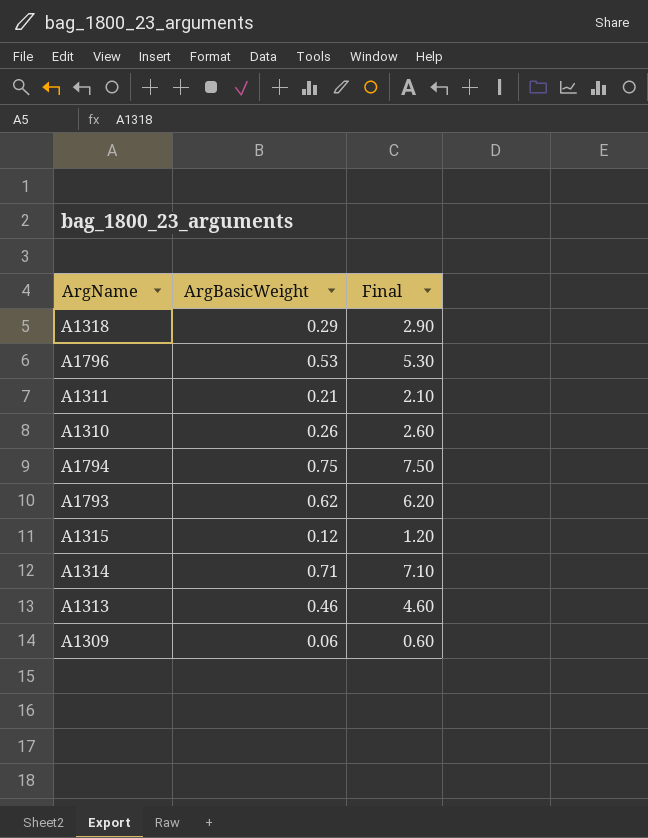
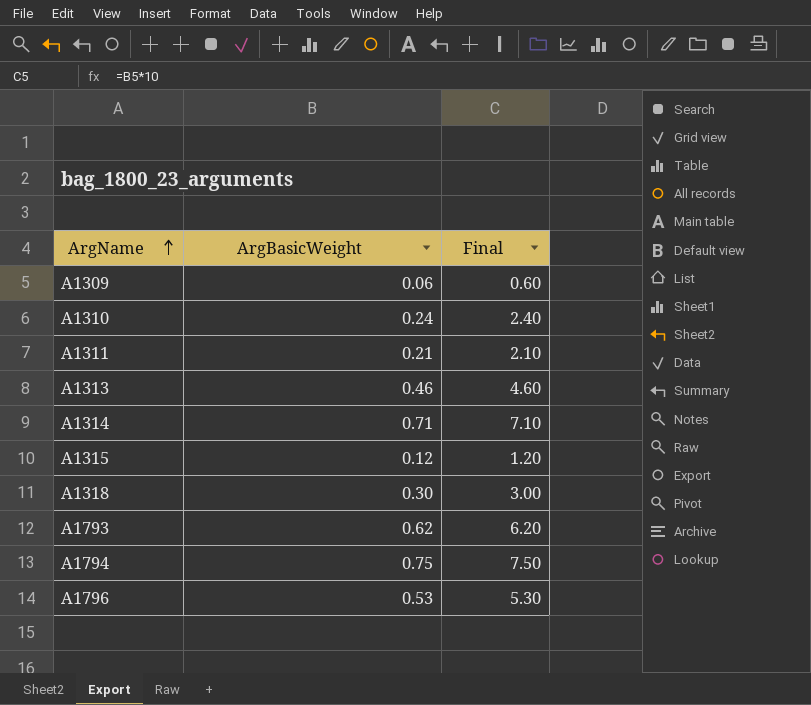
row order: none -> ArgName ascending
A1310 | ArgBasicWeight: 0.26 -> 0.24
A1310 | Final: 2.60 -> 2.40
A1318 | ArgBasicWeight: 0.29 -> 0.30
A1318 | Final: 2.90 -> 3.00

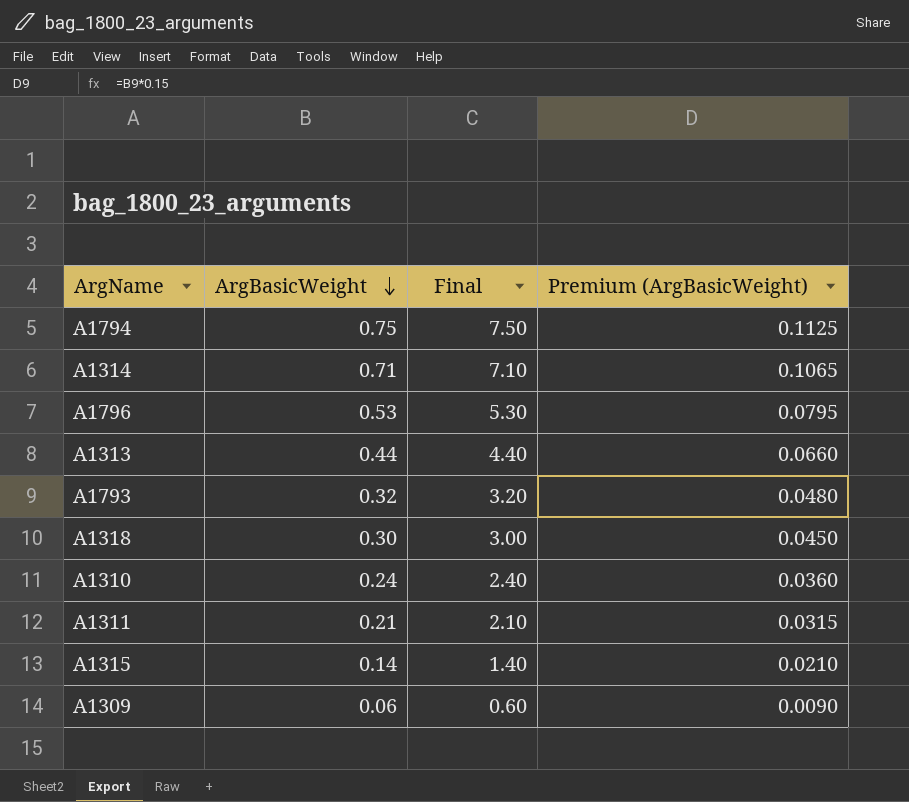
row order: ArgName ascending -> ArgBasicWeight descending
column Premium (ArgBasicWeight) | formula: none -> [ArgBasicWeight] * 0.15
A1313 | ArgBasicWeight: 0.46 -> 0.44
A1313 | Final: 4.60 -> 4.40
A1793 | ArgBasicWeight: 0.62 -> 0.32
A1793 | Final: 6.20 -> 3.20
A1315 | ArgBasicWeight: 0.12 -> 0.14
A1315 | Final: 1.20 -> 1.40

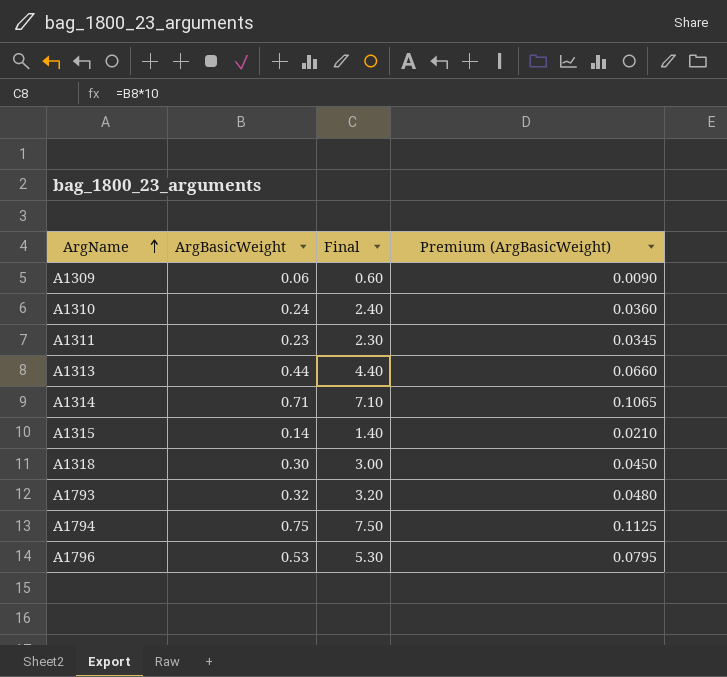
row order: ArgBasicWeight descending -> ArgName ascending
A1311 | ArgBasicWeight: 0.21 -> 0.23
A1311 | Final: 2.10 -> 2.30
A1311 | Premium (ArgBasicWeight): 0.0315 -> 0.0345

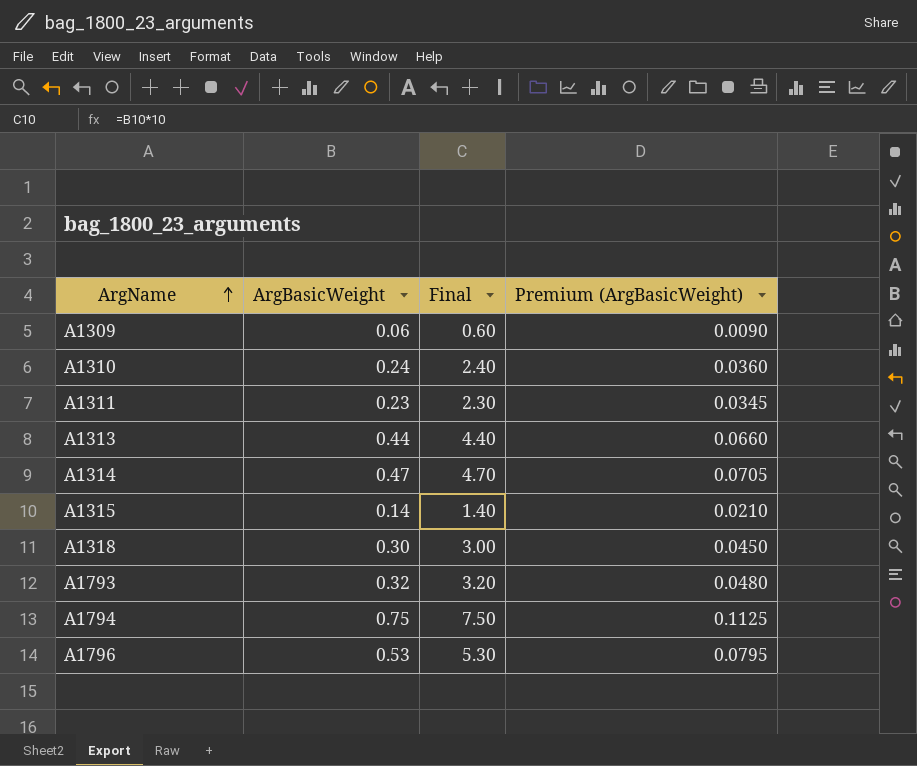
A1314 | ArgBasicWeight: 0.71 -> 0.47
A1314 | Final: 7.10 -> 4.70
A1314 | Premium (ArgBasicWeight): 0.1065 -> 0.0705

